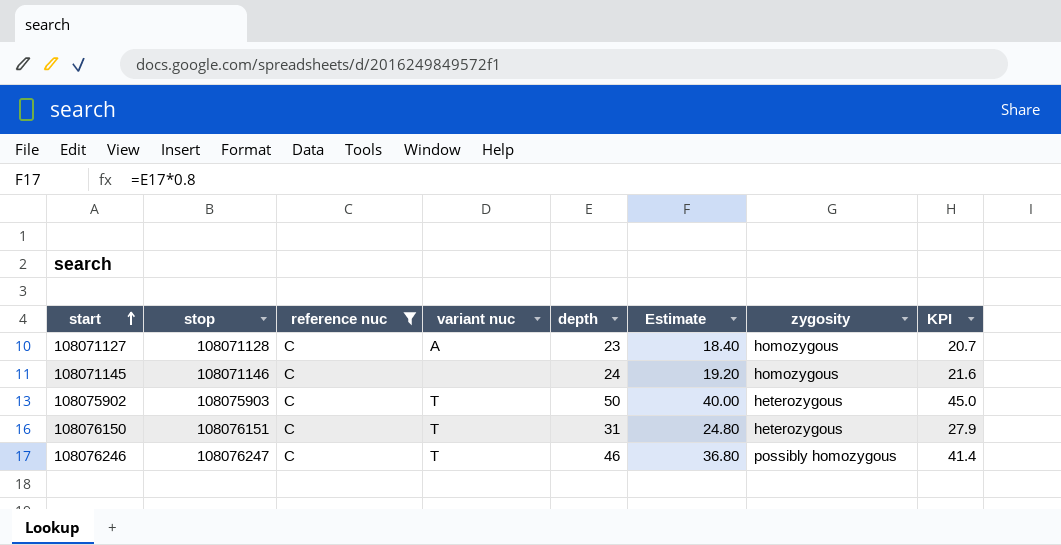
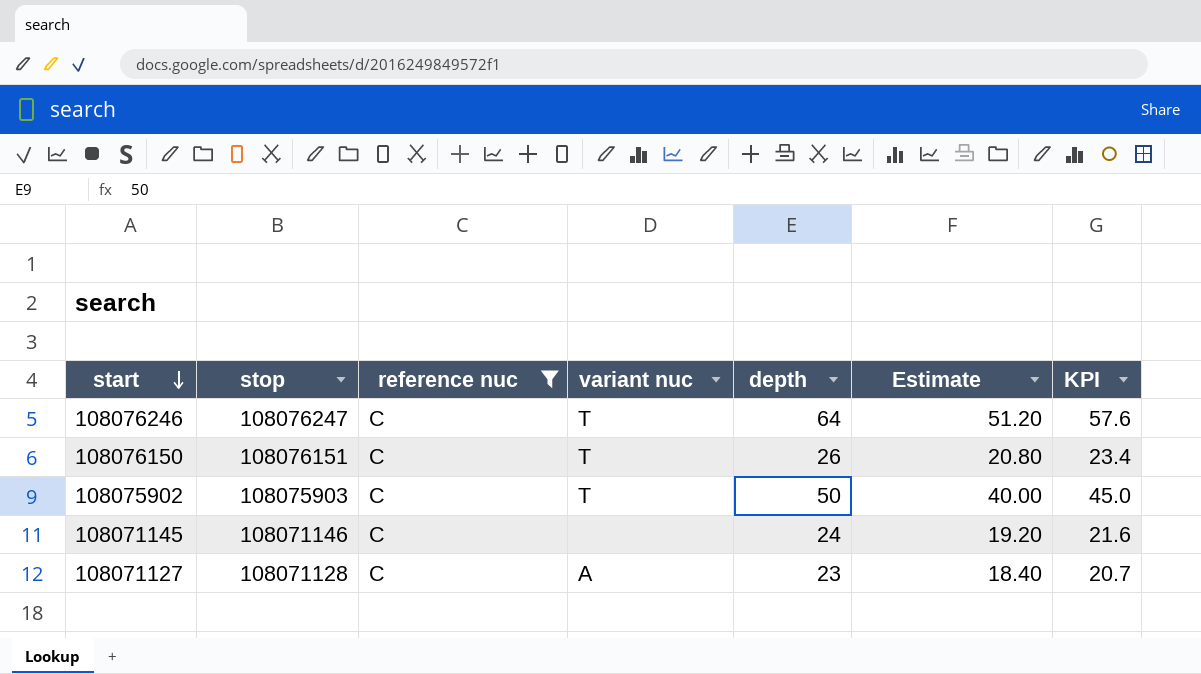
row order: start ascending -> start descending
column zygosity | position: 7 -> none
108076246 | depth: 46 -> 64
108076246 | Estimate: 36.80 -> 51.20
108076246 | KPI: 41.4 -> 57.6
108076150 | depth: 31 -> 26
108076150 | Estimate: 24.80 -> 20.80
108076150 | KPI: 27.9 -> 23.4

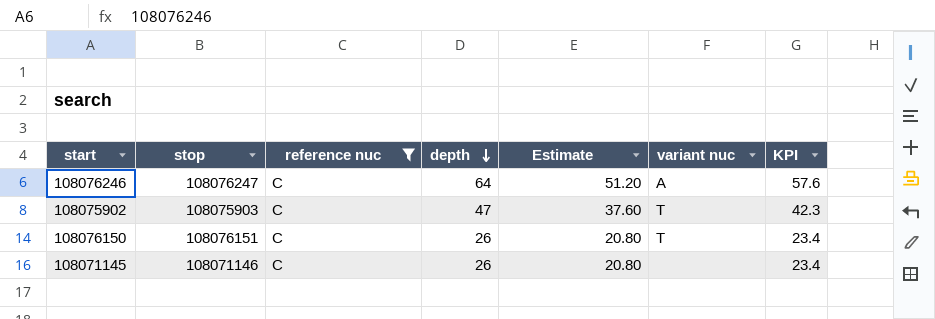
row order: start descending -> depth descending
column variant nuc | position: 4 -> 6
row 108071127: 108071128 | C | A | 23 | 18.40 | 20.7 -> none
108076246 | variant nuc: T -> A
108075902 | depth: 50 -> 47
108075902 | Estimate: 40.00 -> 37.60
108075902 | KPI: 45.0 -> 42.3
108071145 | depth: 24 -> 26
108071145 | Estimate: 19.20 -> 20.80
108071145 | KPI: 21.6 -> 23.4

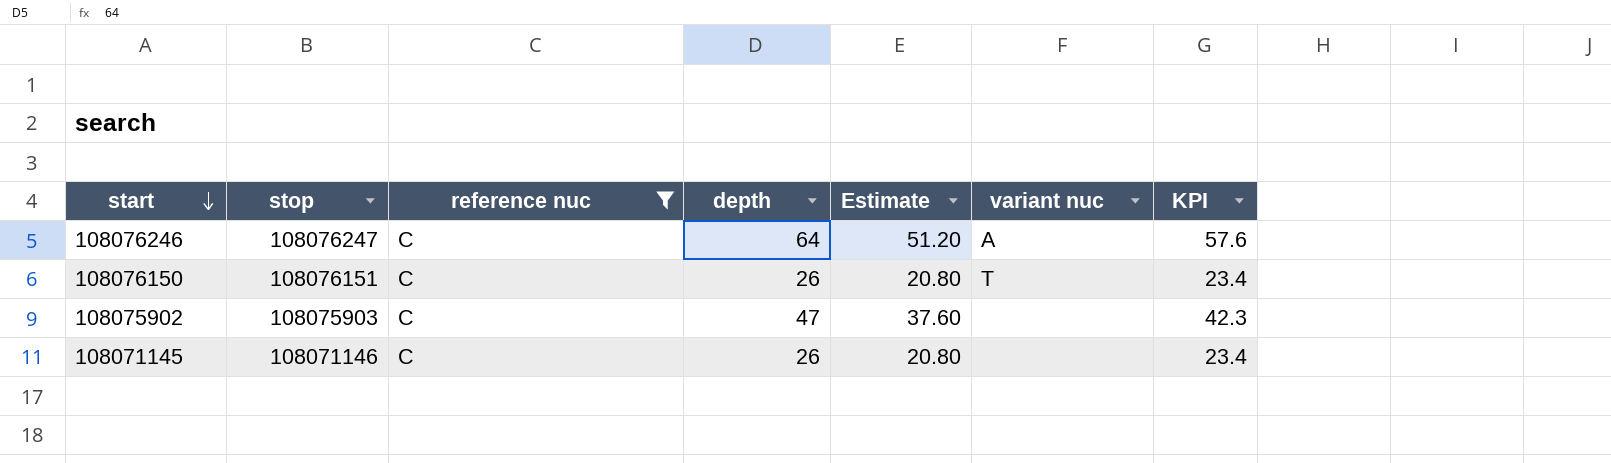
row order: depth descending -> start descending
108075902 | variant nuc: T -> none

